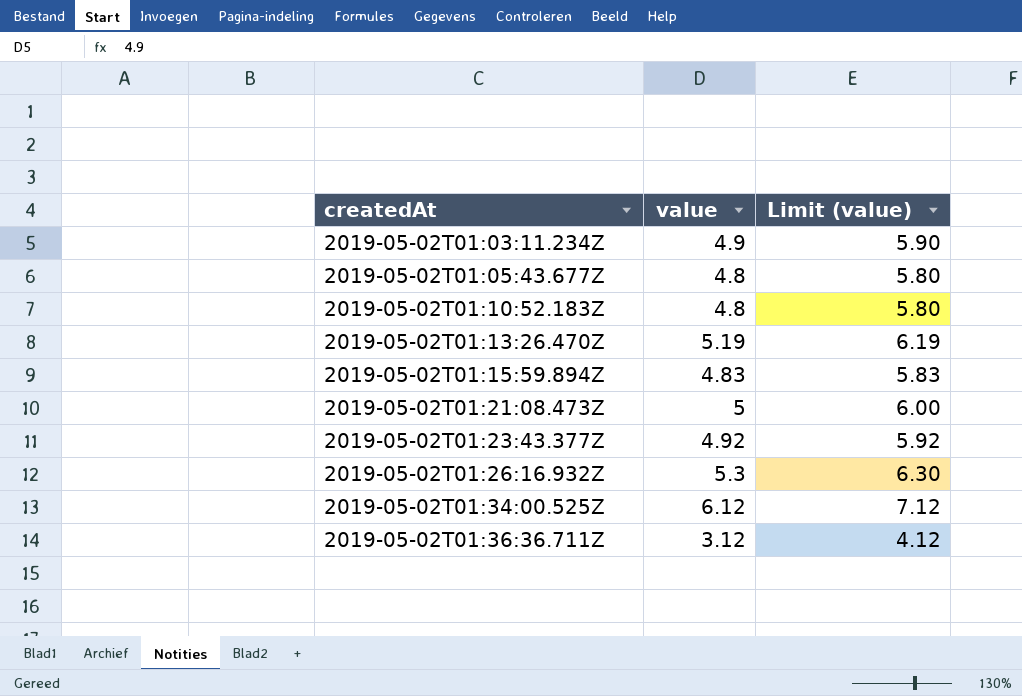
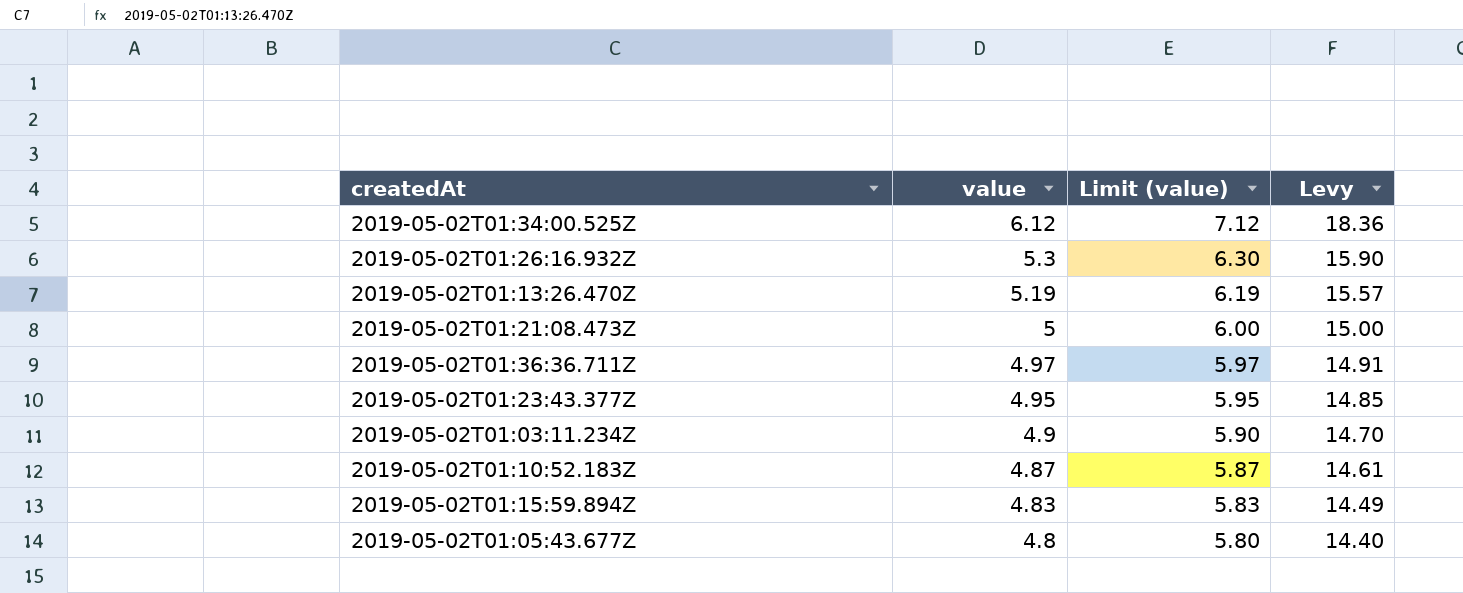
row order: createdAt ascending -> value descending
column Levy | formula: none -> [value] * 3
2019-05-02T01:36:36.711Z | value: 3.12 -> 4.97
2019-05-02T01:36:36.711Z | Limit (value): 4.12 -> 5.97
2019-05-02T01:23:43.377Z | value: 4.92 -> 4.95
2019-05-02T01:23:43.377Z | Limit (value): 5.92 -> 5.95
2019-05-02T01:10:52.183Z | value: 4.8 -> 4.87
2019-05-02T01:10:52.183Z | Limit (value): 5.80 -> 5.87

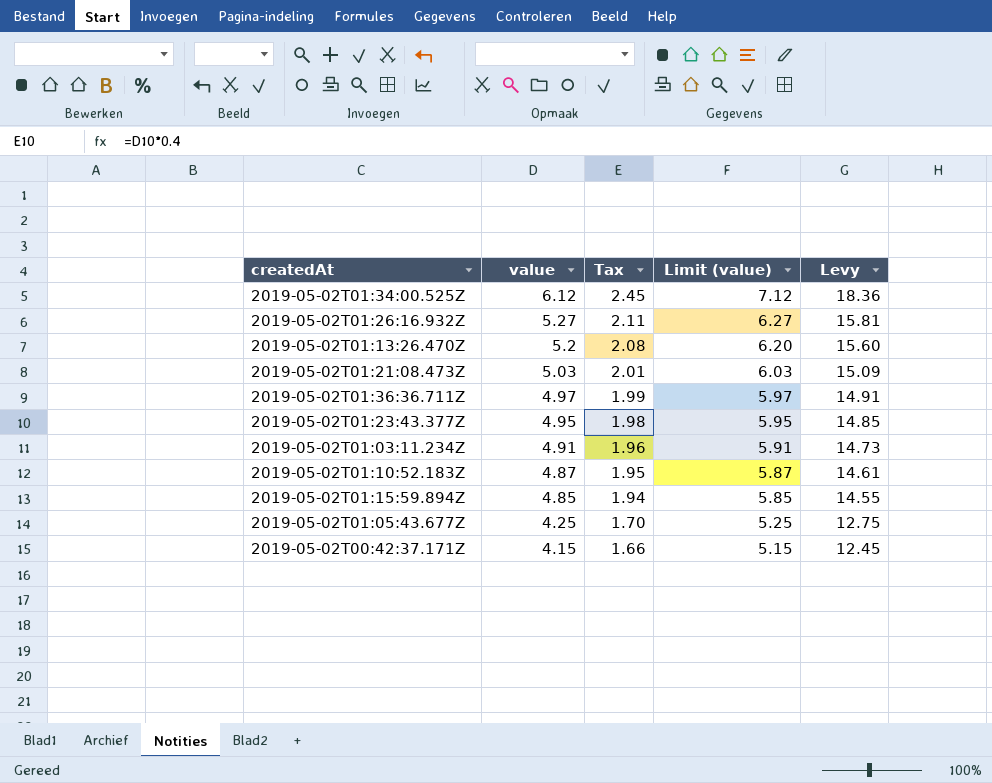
column Tax | formula: none -> [value] * 0.4
2019-05-02T01:26:16.932Z | value: 5.3 -> 5.27
2019-05-02T01:26:16.932Z | Limit (value): 6.30 -> 6.27
2019-05-02T01:26:16.932Z | Levy: 15.90 -> 15.81
2019-05-02T01:13:26.470Z | value: 5.19 -> 5.2
2019-05-02T01:13:26.470Z | Limit (value): 6.19 -> 6.20
2019-05-02T01:13:26.470Z | Levy: 15.57 -> 15.60
2019-05-02T01:21:08.473Z | value: 5 -> 5.03
2019-05-02T01:21:08.473Z | Limit (value): 6.00 -> 6.03
2019-05-02T01:21:08.473Z | Levy: 15.00 -> 15.09
2019-05-02T01:03:11.234Z | value: 4.9 -> 4.91
2019-05-02T01:03:11.234Z | Limit (value): 5.90 -> 5.91
2019-05-02T01:03:11.234Z | Levy: 14.70 -> 14.73
2019-05-02T01:15:59.894Z | value: 4.83 -> 4.85
2019-05-02T01:15:59.894Z | Limit (value): 5.83 -> 5.85
2019-05-02T01:15:59.894Z | Levy: 14.49 -> 14.55
2019-05-02T01:05:43.677Z | value: 4.8 -> 4.25
2019-05-02T01:05:43.677Z | Limit (value): 5.80 -> 5.25
2019-05-02T01:05:43.677Z | Levy: 14.40 -> 12.75
row 2019-05-02T00:42:37.171Z: none -> 4.15 | 1.66 | 5.15 | 12.45

